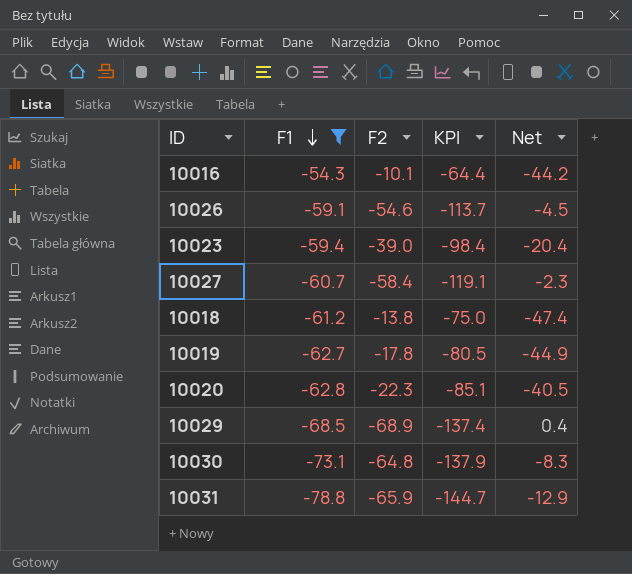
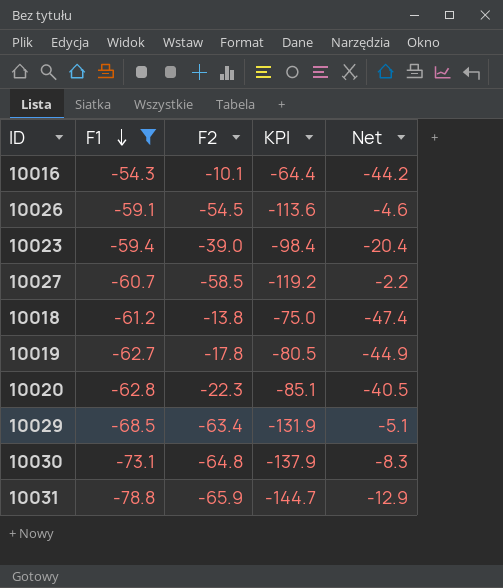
10026 | F2: -54.6 -> -54.5
10026 | KPI: -113.7 -> -113.6
10026 | Net: -4.5 -> -4.6
10027 | F2: -58.4 -> -58.5
10027 | KPI: -119.1 -> -119.2
10027 | Net: -2.3 -> -2.2
10029 | F2: -68.9 -> -63.4
10029 | KPI: -137.4 -> -131.9
10029 | Net: 0.4 -> -5.1

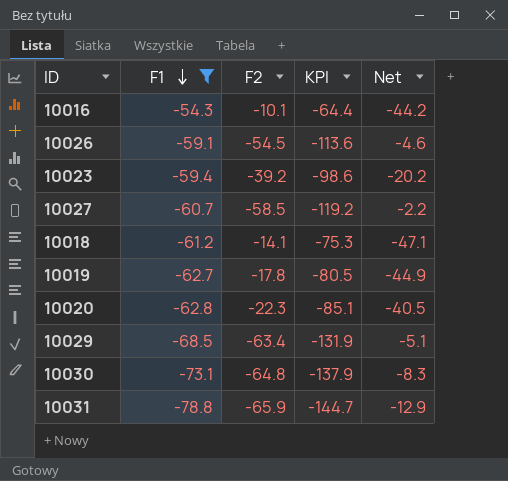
10023 | F2: -39.0 -> -39.2
10023 | KPI: -98.4 -> -98.6
10023 | Net: -20.4 -> -20.2
10018 | F2: -13.8 -> -14.1
10018 | KPI: -75.0 -> -75.3
10018 | Net: -47.4 -> -47.1

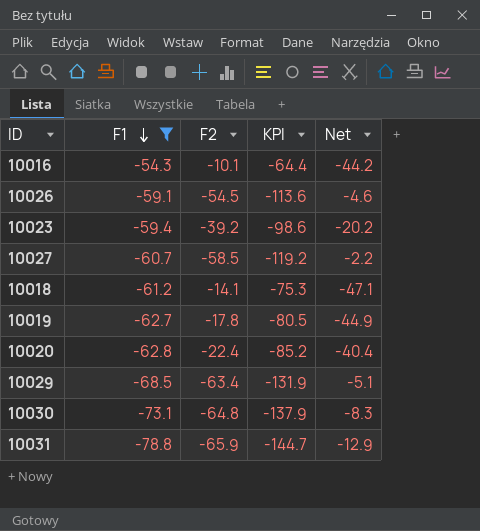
10020 | F2: -22.3 -> -22.4
10020 | KPI: -85.1 -> -85.2
10020 | Net: -40.5 -> -40.4

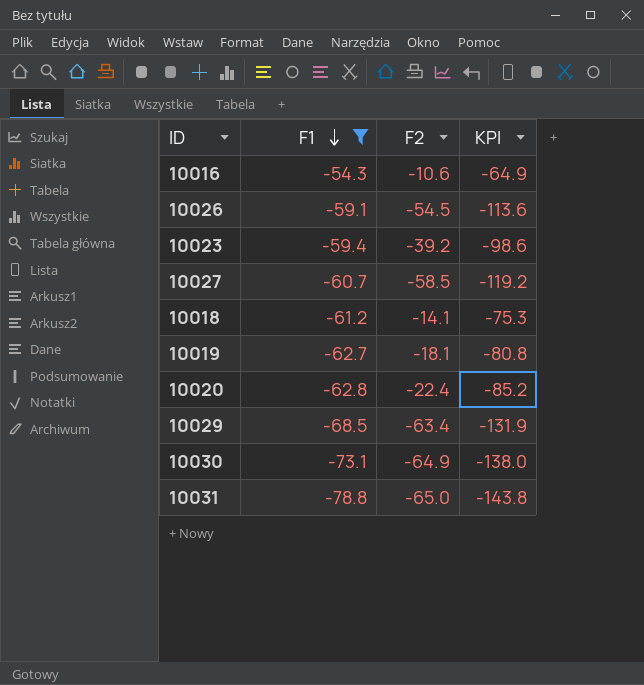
column Net | formula: [F1] - [F2] -> none
10016 | F2: -10.1 -> -10.6
10016 | KPI: -64.4 -> -64.9
10019 | F2: -17.8 -> -18.1
10019 | KPI: -80.5 -> -80.8
10030 | F2: -64.8 -> -64.9
10030 | KPI: -137.9 -> -138.0
10031 | F2: -65.9 -> -65.0
10031 | KPI: -144.7 -> -143.8

